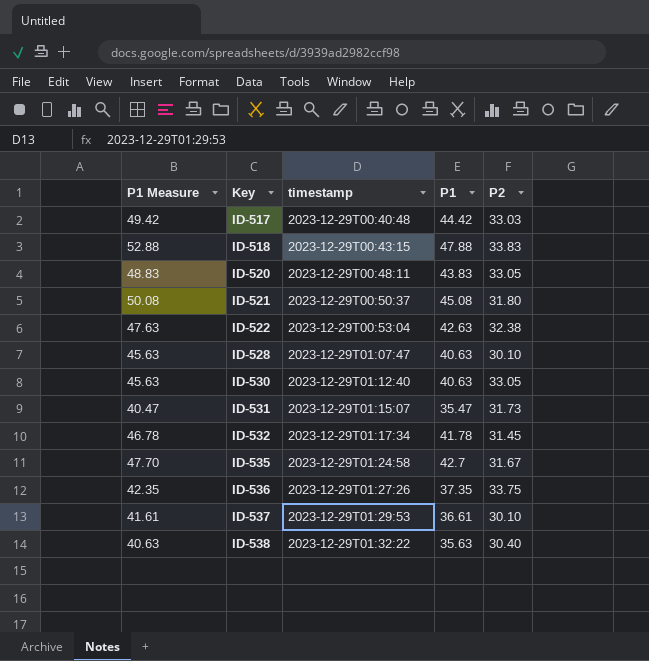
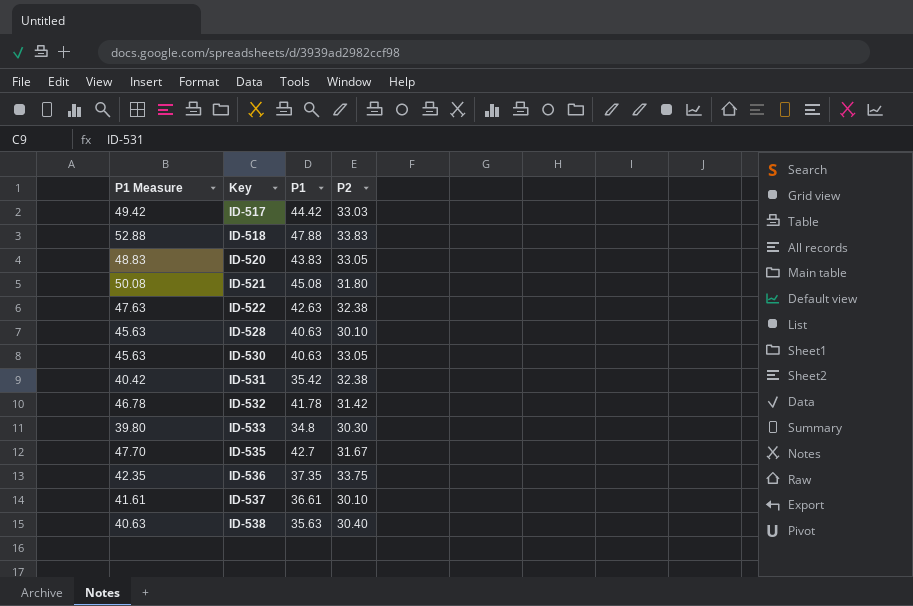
column timestamp | position: 3 -> none
ID-531 | P1 Measure: 40.47 -> 40.42
ID-531 | P1: 35.47 -> 35.42
ID-531 | P2: 31.73 -> 32.38
ID-532 | P2: 31.45 -> 31.42
row ID-533: none -> 39.80 | 34.8 | 30.30

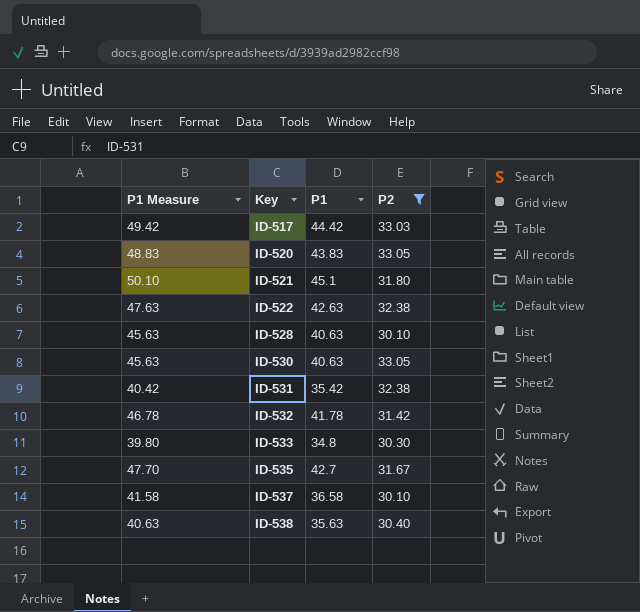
filter: none -> P2 <= 33.05
ID-521 | P1 Measure: 50.08 -> 50.10
ID-521 | P1: 45.08 -> 45.1
ID-537 | P1 Measure: 41.61 -> 41.58
ID-537 | P1: 36.61 -> 36.58

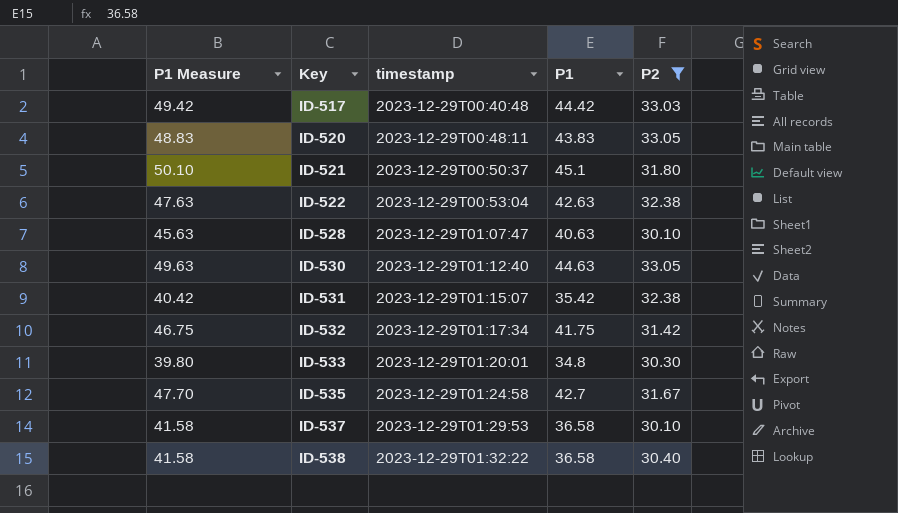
column timestamp | position: none -> 3
ID-530 | P1 Measure: 45.63 -> 49.63
ID-530 | P1: 40.63 -> 44.63
ID-532 | P1 Measure: 46.78 -> 46.75
ID-532 | P1: 41.78 -> 41.75
ID-538 | P1 Measure: 40.63 -> 41.58
ID-538 | P1: 35.63 -> 36.58

